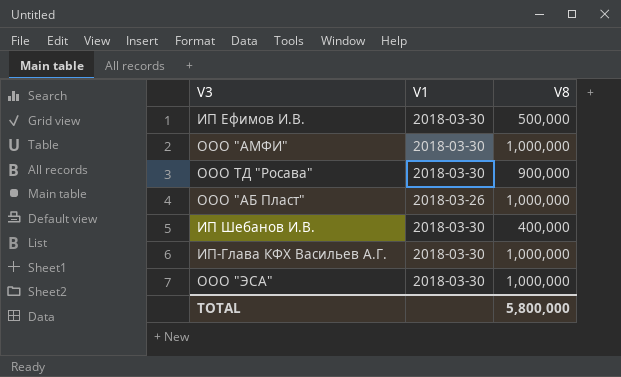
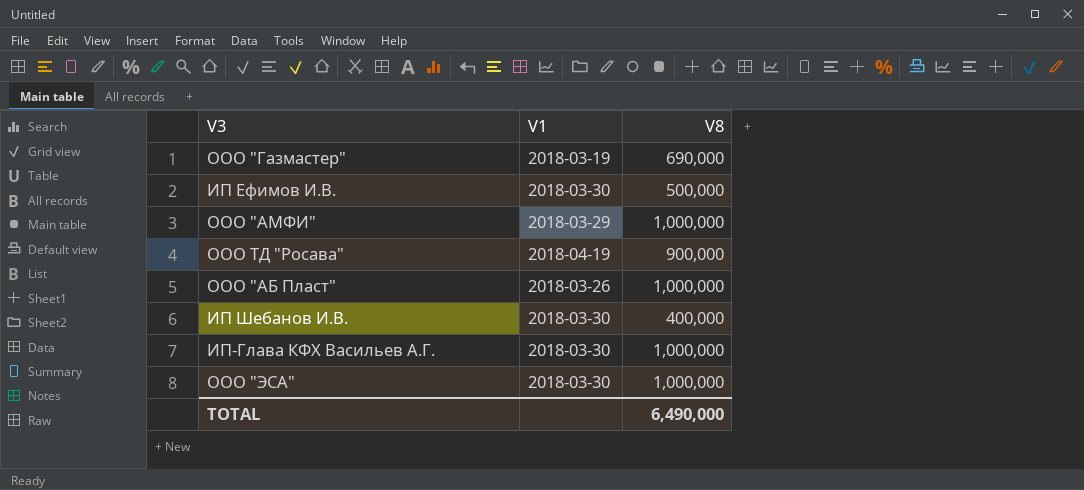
row ООО "Газмастер": none -> 2018-03-19 | 690,000
ООО "АМФИ" | V1: 2018-03-30 -> 2018-03-29
ООО ТД "Росава" | V1: 2018-03-30 -> 2018-04-19
TOTAL | V8: 5,800,000 -> 6,490,000

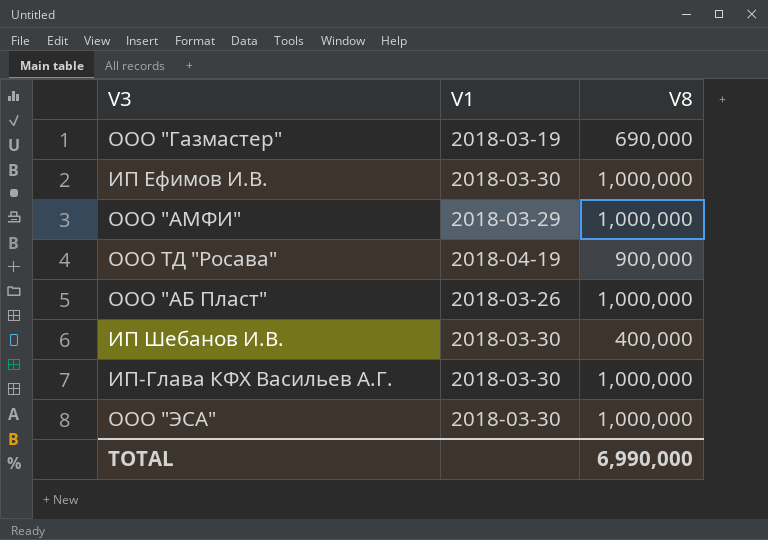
ИП Ефимов И.В. | V8: 500,000 -> 1,000,000
TOTAL | V8: 6,490,000 -> 6,990,000

